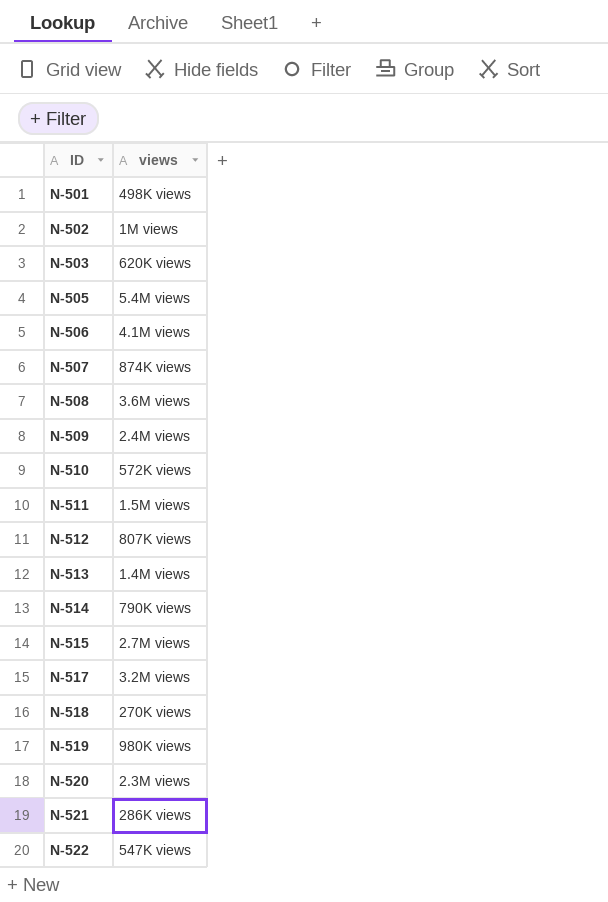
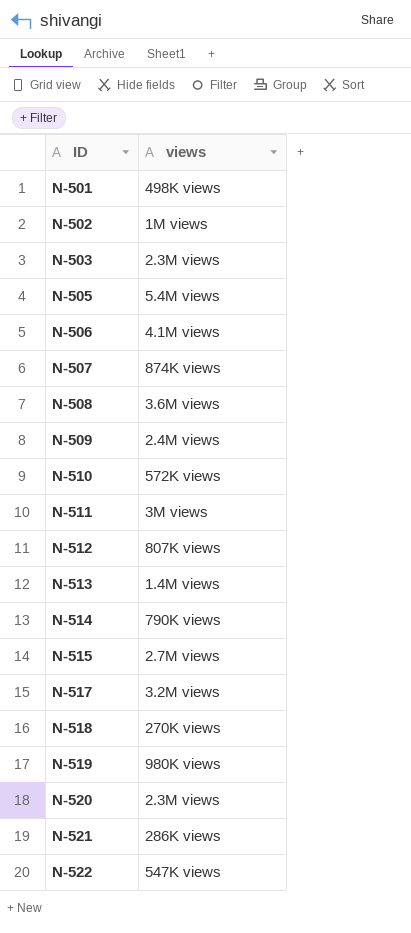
N-503 | views: 620K views -> 2.3M views
N-511 | views: 1.5M views -> 3M views

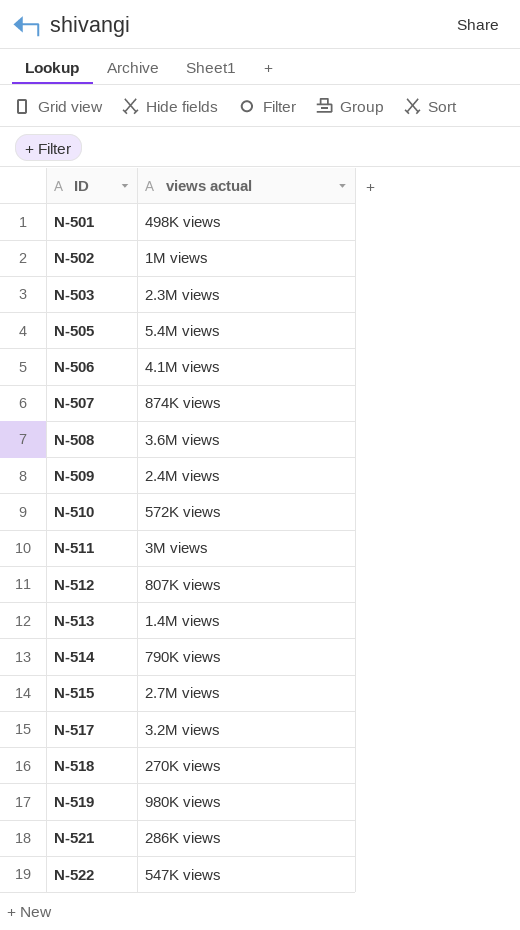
column name: views -> views actual
row N-520: 2.3M views -> none

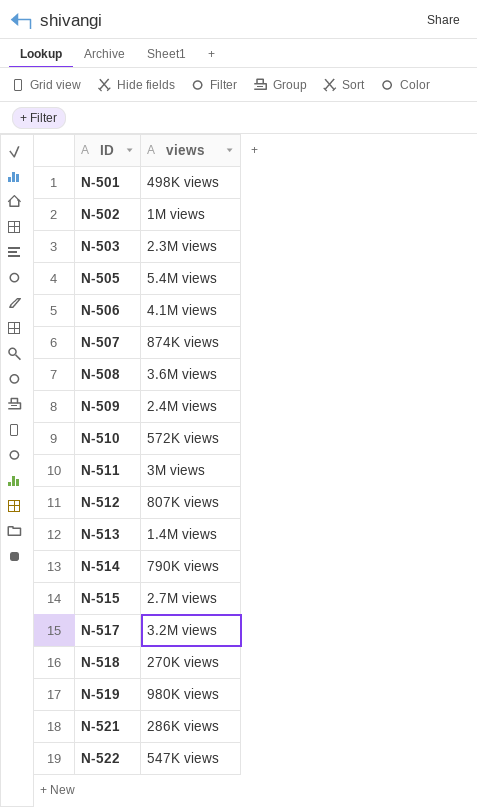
column name: views actual -> views

